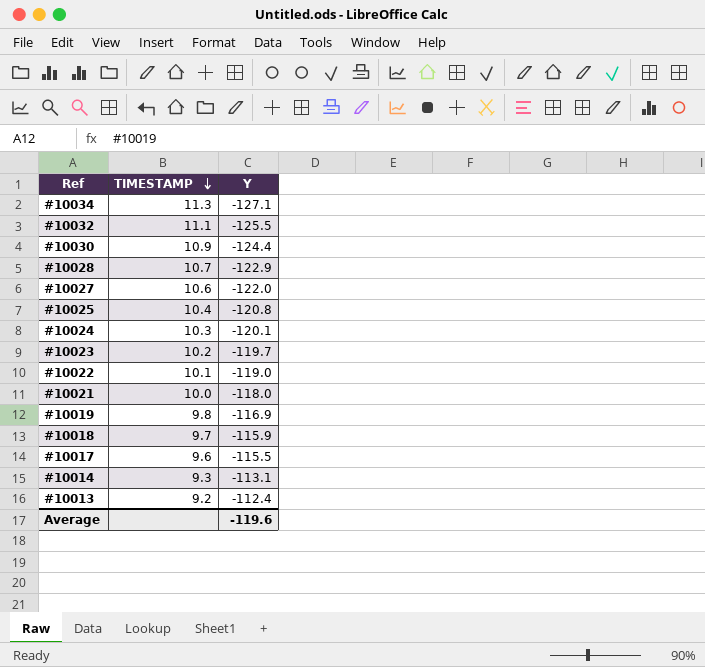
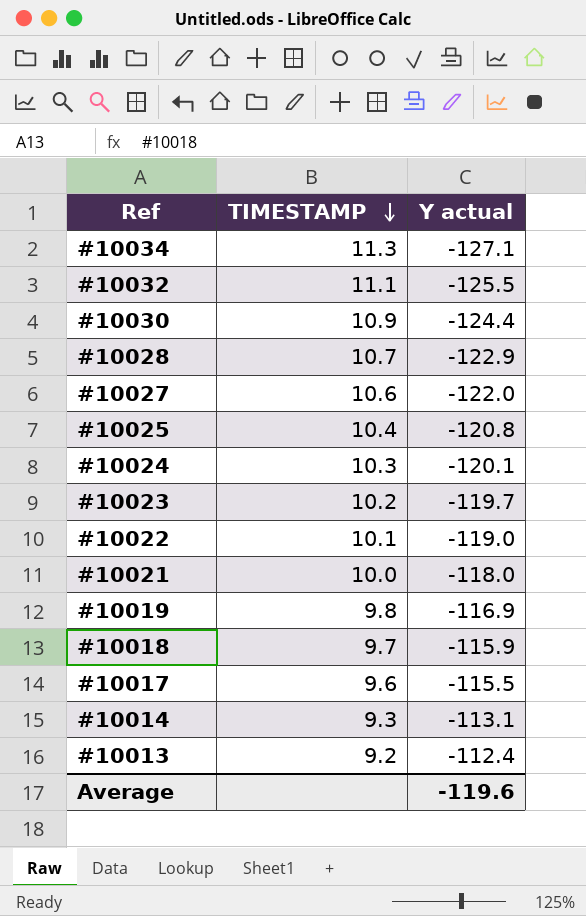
column name: Y -> Y actual

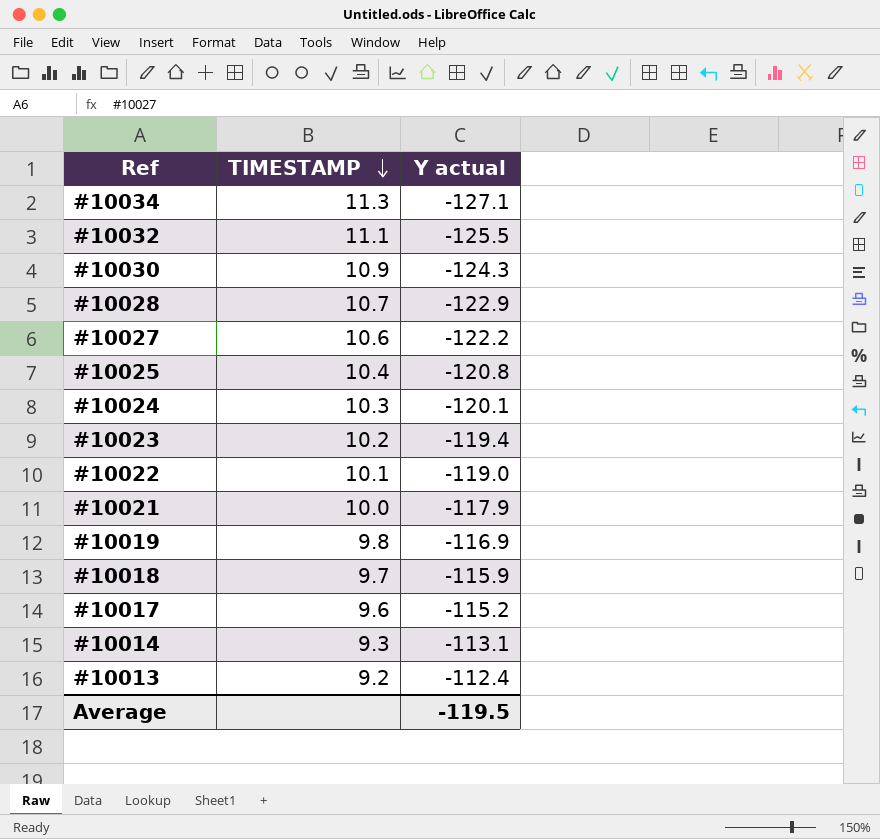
#10030 | Y actual: -124.4 -> -124.3
#10027 | Y actual: -122.0 -> -122.2
#10023 | Y actual: -119.7 -> -119.4
#10021 | Y actual: -118.0 -> -117.9
#10017 | Y actual: -115.5 -> -115.2
Average | Y actual: -119.6 -> -119.5

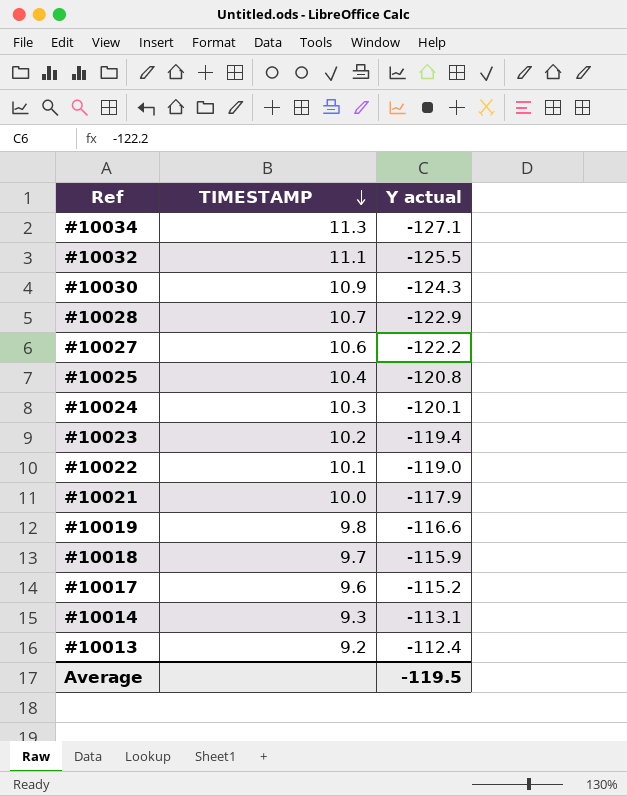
#10019 | Y actual: -116.9 -> -116.6

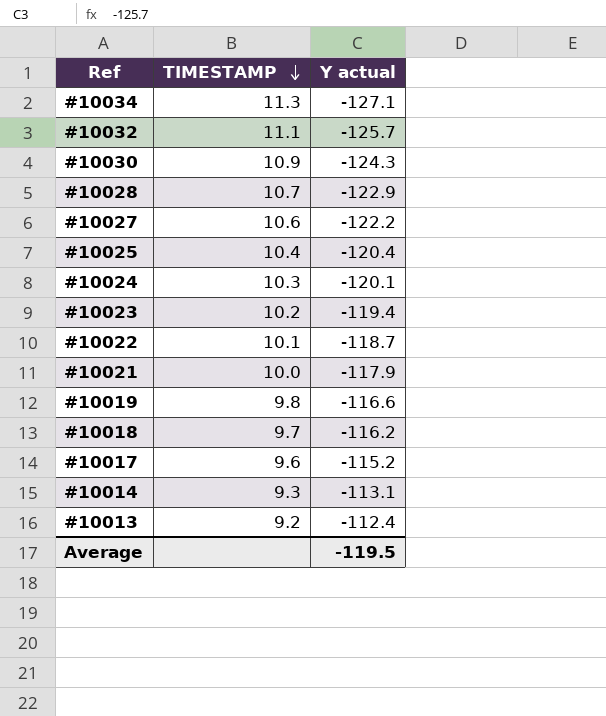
#10032 | Y actual: -125.5 -> -125.7
#10025 | Y actual: -120.8 -> -120.4
#10022 | Y actual: -119.0 -> -118.7
#10018 | Y actual: -115.9 -> -116.2

